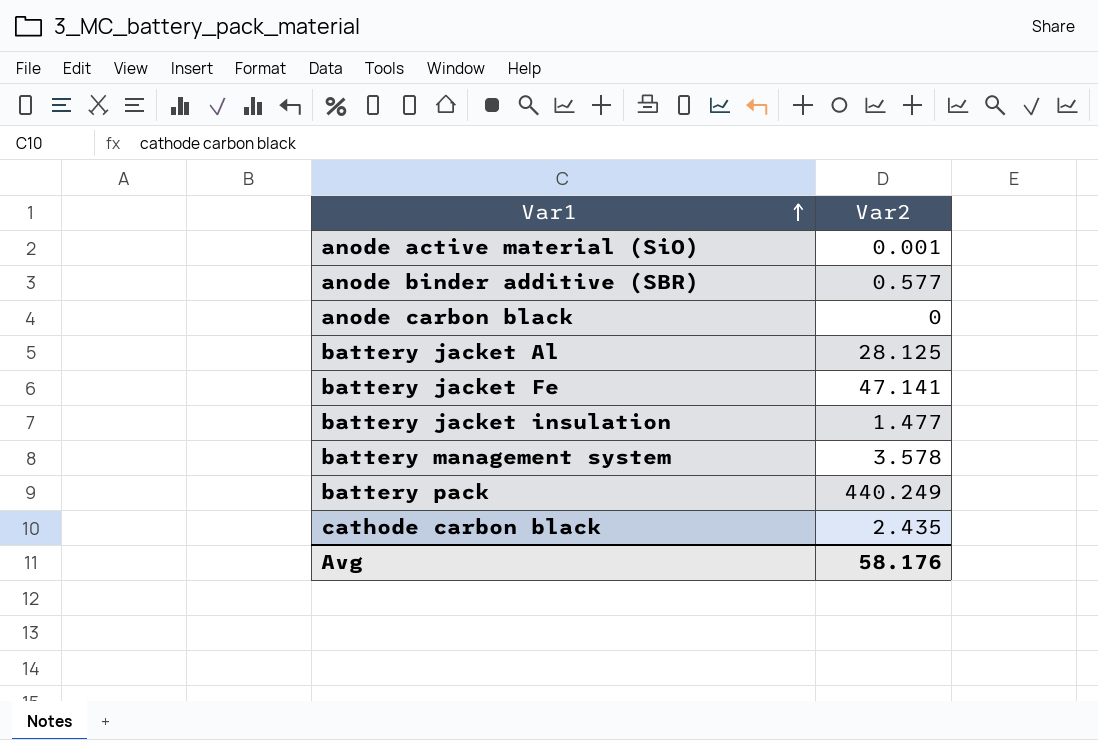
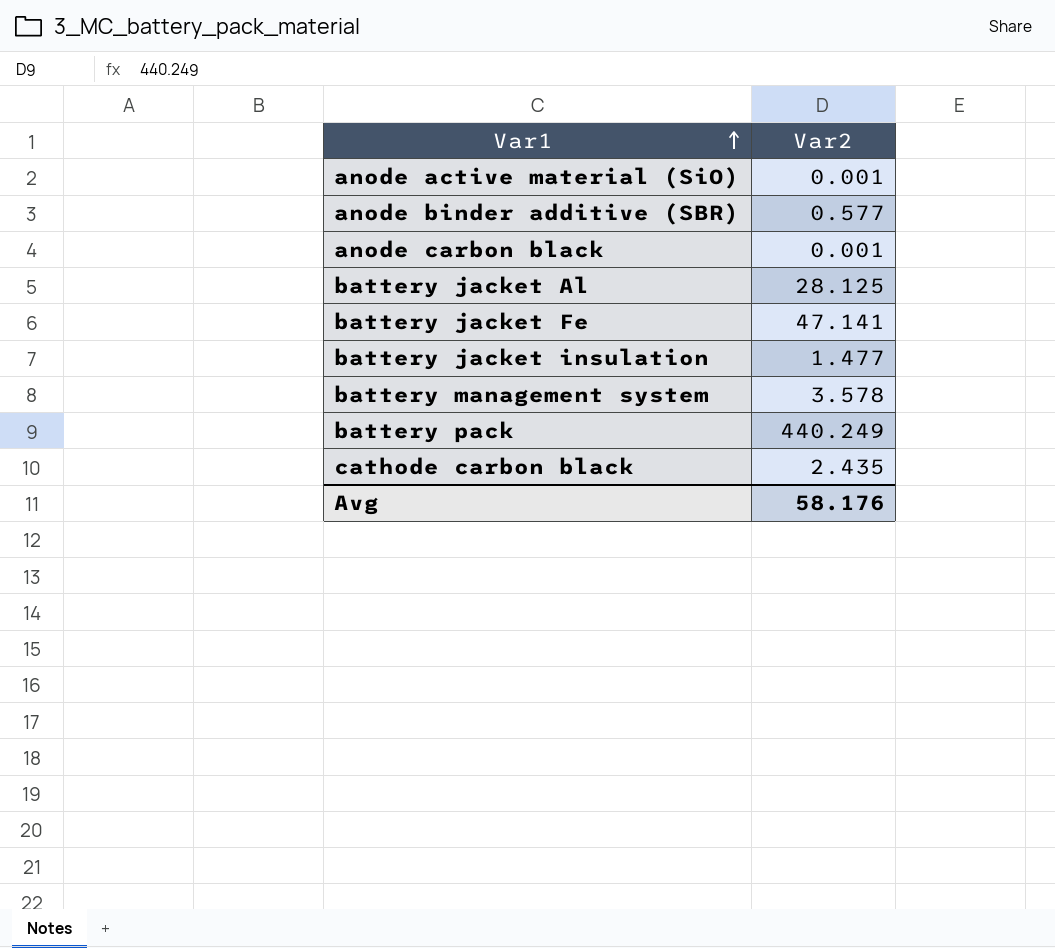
anode carbon black | Var2: 0 -> 0.001

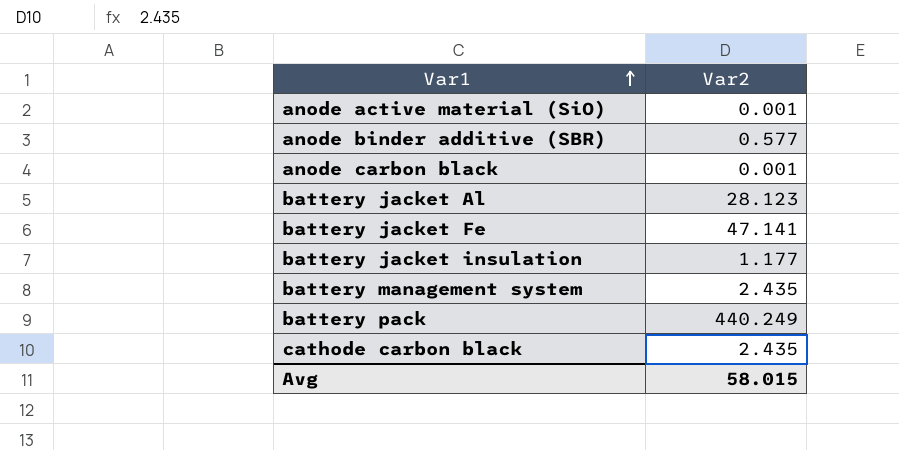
battery jacket Al | Var2: 28.125 -> 28.123
battery jacket insulation | Var2: 1.477 -> 1.177
battery management system | Var2: 3.578 -> 2.435
Avg | Var2: 58.176 -> 58.015

